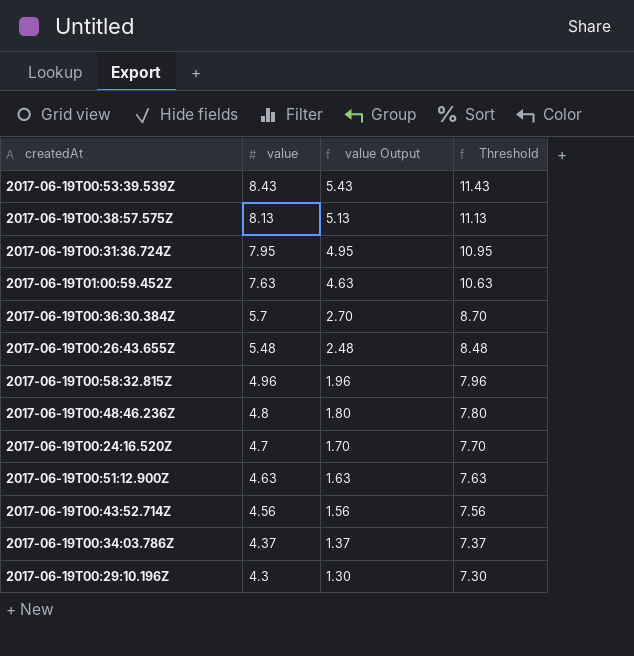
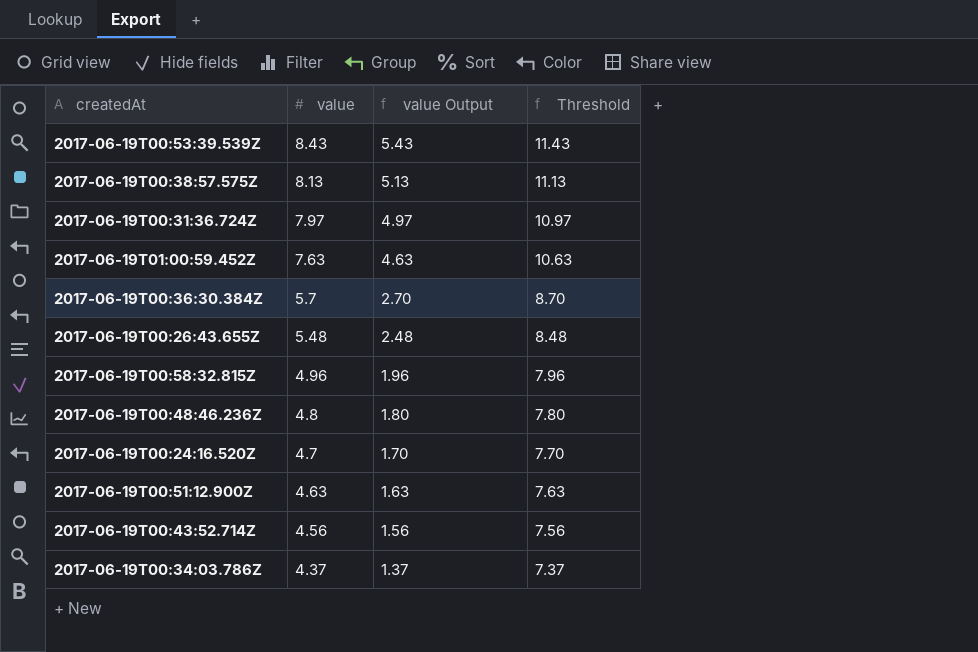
row 2017-06-19T00:29:10.196Z: 4.3 | 1.30 | 7.30 -> none
2017-06-19T00:31:36.724Z | value: 7.95 -> 7.97
2017-06-19T00:31:36.724Z | value Output: 4.95 -> 4.97
2017-06-19T00:31:36.724Z | Threshold: 10.95 -> 10.97

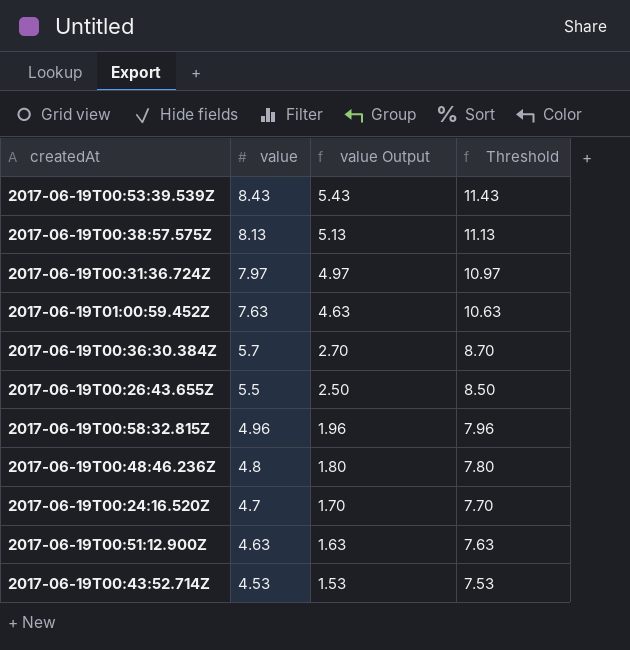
row 2017-06-19T00:34:03.786Z: 4.37 | 1.37 | 7.37 -> none
2017-06-19T00:26:43.655Z | value: 5.48 -> 5.5
2017-06-19T00:26:43.655Z | value Output: 2.48 -> 2.50
2017-06-19T00:26:43.655Z | Threshold: 8.48 -> 8.50
2017-06-19T00:43:52.714Z | value: 4.56 -> 4.53
2017-06-19T00:43:52.714Z | value Output: 1.56 -> 1.53
2017-06-19T00:43:52.714Z | Threshold: 7.56 -> 7.53

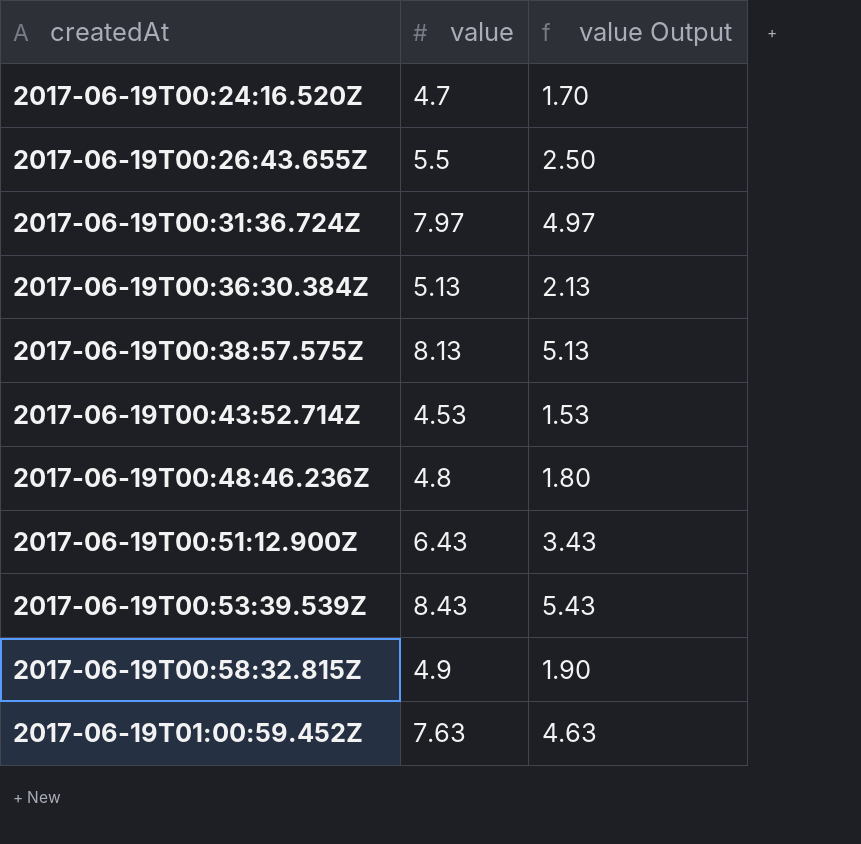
row order: value descending -> createdAt ascending
column Threshold | formula: [value] + 3 -> none
2017-06-19T00:36:30.384Z | value: 5.7 -> 5.13
2017-06-19T00:36:30.384Z | value Output: 2.70 -> 2.13
2017-06-19T00:51:12.900Z | value: 4.63 -> 6.43
2017-06-19T00:51:12.900Z | value Output: 1.63 -> 3.43
2017-06-19T00:58:32.815Z | value: 4.96 -> 4.9
2017-06-19T00:58:32.815Z | value Output: 1.96 -> 1.90

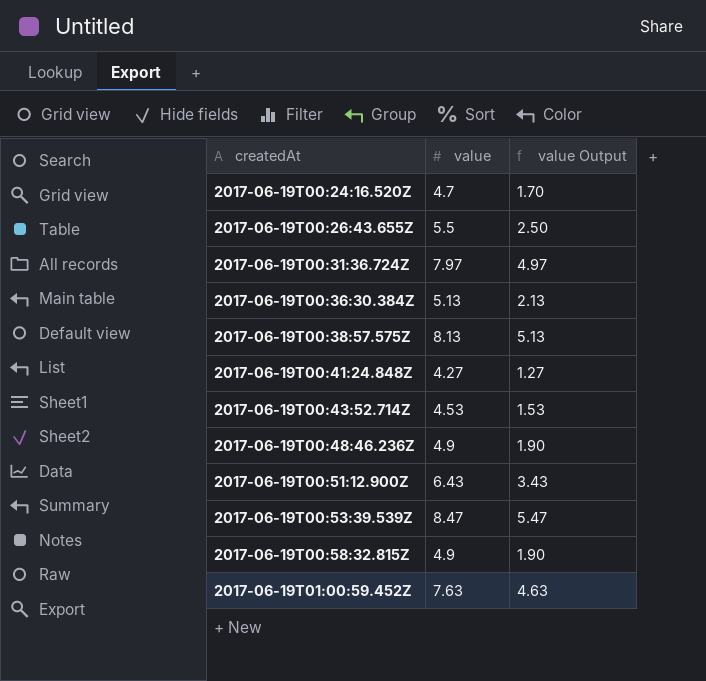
row 2017-06-19T00:41:24.848Z: none -> 4.27 | 1.27
2017-06-19T00:48:46.236Z | value: 4.8 -> 4.9
2017-06-19T00:48:46.236Z | value Output: 1.80 -> 1.90
2017-06-19T00:53:39.539Z | value: 8.43 -> 8.47
2017-06-19T00:53:39.539Z | value Output: 5.43 -> 5.47

